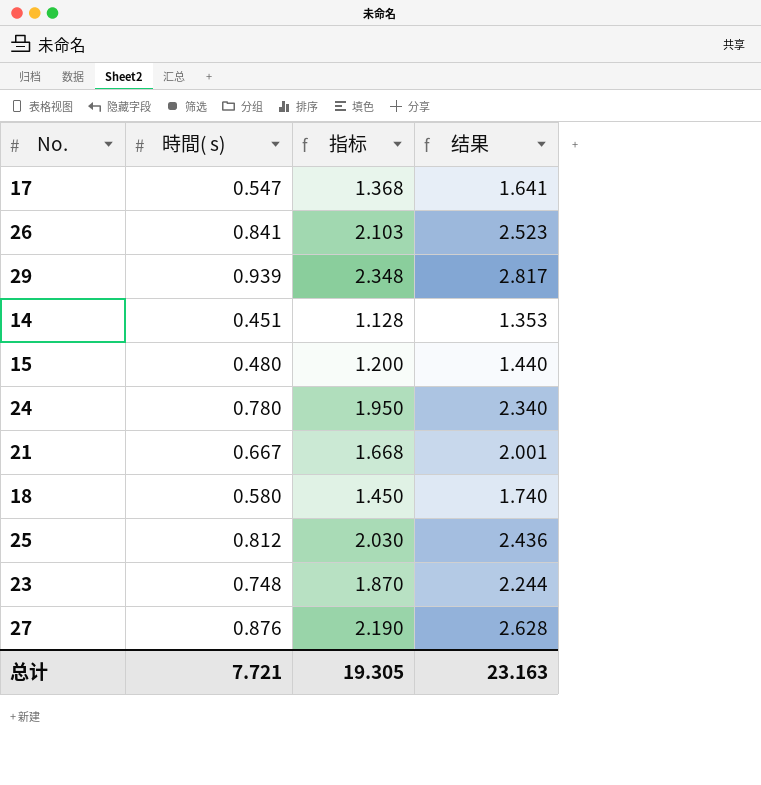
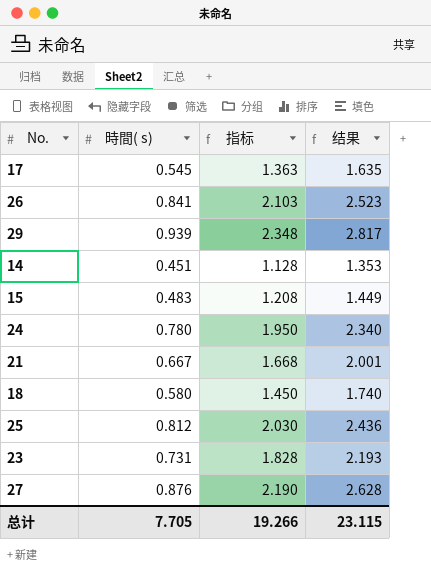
17 | 時間( s): 0.547 -> 0.545
17 | 指标: 1.368 -> 1.363
17 | 结果: 1.641 -> 1.635
15 | 時間( s): 0.480 -> 0.483
15 | 指标: 1.200 -> 1.208
15 | 结果: 1.440 -> 1.449
23 | 時間( s): 0.748 -> 0.731
23 | 指标: 1.870 -> 1.828
23 | 结果: 2.244 -> 2.193
总计 | 時間( s): 7.721 -> 7.705
总计 | 指标: 19.305 -> 19.266
总计 | 结果: 23.163 -> 23.115

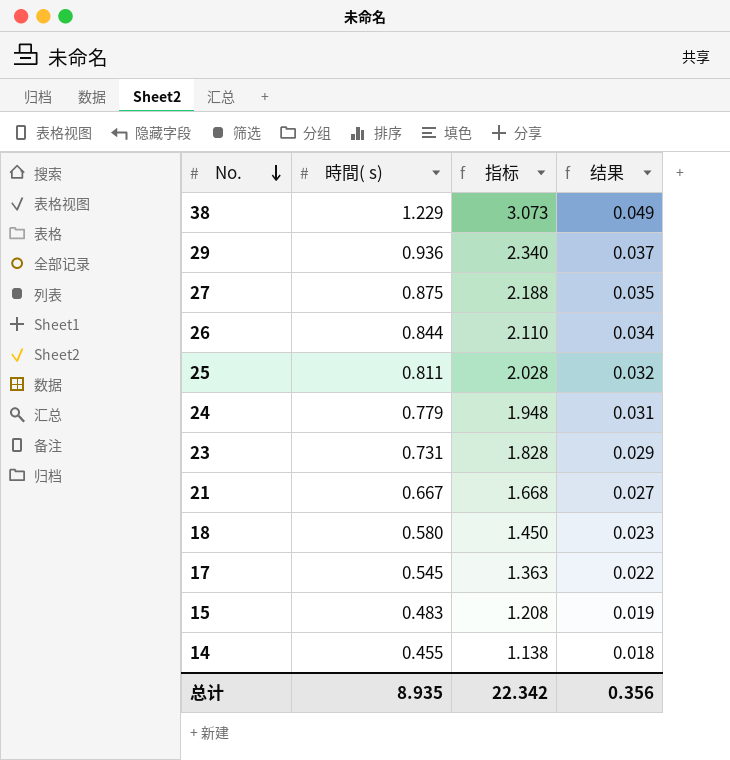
row order: none -> No. descending
column 结果 | formula: [時間( s)] * 3 -> [時間( s)] * 0.04
row 38: none -> 1.229 | 3.073 | 0.049
29 | 時間( s): 0.939 -> 0.936
29 | 指标: 2.348 -> 2.340
27 | 時間( s): 0.876 -> 0.875
27 | 指标: 2.190 -> 2.188
26 | 時間( s): 0.841 -> 0.844
26 | 指标: 2.103 -> 2.110
25 | 時間( s): 0.812 -> 0.811
25 | 指标: 2.030 -> 2.028
24 | 時間( s): 0.780 -> 0.779
24 | 指标: 1.950 -> 1.948
14 | 時間( s): 0.451 -> 0.455
14 | 指标: 1.128 -> 1.138
总计 | 時間( s): 7.705 -> 8.935
总计 | 指标: 19.266 -> 22.342
总计 | 结果: 23.115 -> 0.356

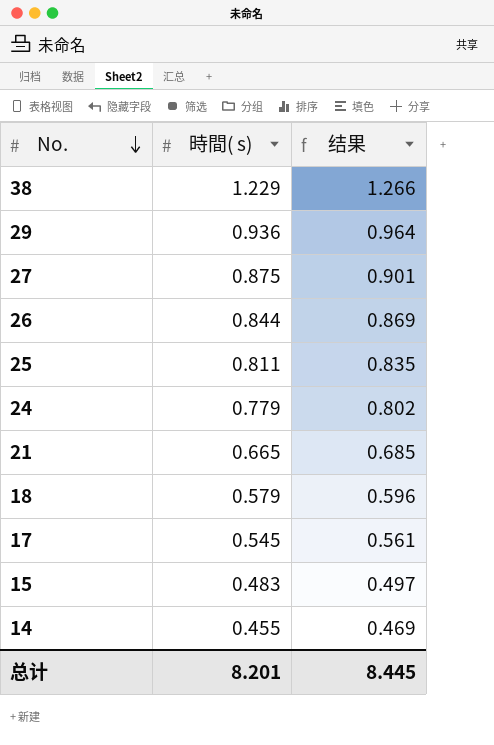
column 指标 | formula: [時間( s)] * 2.5 -> none
column 结果 | formula: [時間( s)] * 0.04 -> [時間( s)] * 1.03
row 23: 0.731 | 1.828 | 0.029 -> none
21 | 時間( s): 0.667 -> 0.665
18 | 時間( s): 0.580 -> 0.579
总计 | 時間( s): 8.935 -> 8.201
总计 | 结果: 0.356 -> 8.445

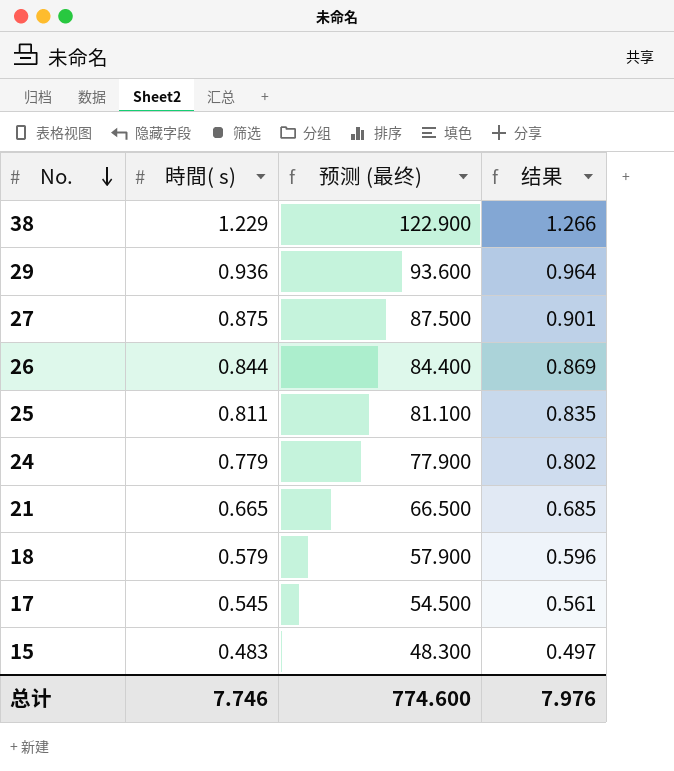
column 预测 (最终) | formula: none -> [時間( s)] * 100
row 14: 0.455 | 0.469 -> none
总计 | 時間( s): 8.201 -> 7.746
总计 | 结果: 8.445 -> 7.976

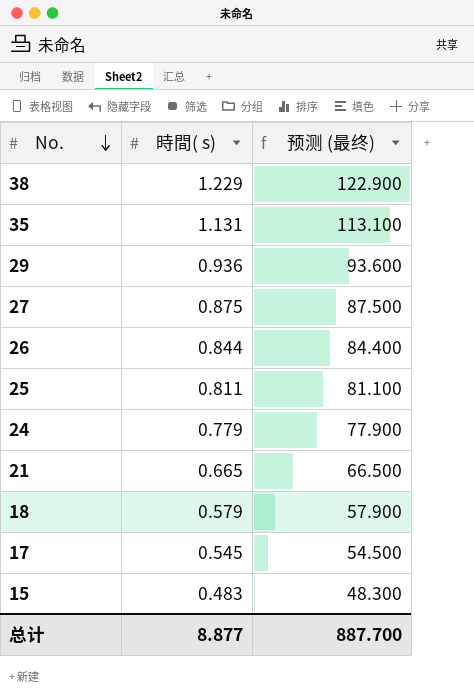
column 结果 | formula: [時間( s)] * 1.03 -> none
row 35: none -> 1.131 | 113.100
总计 | 時間( s): 7.746 -> 8.877
总计 | 预测 (最终): 774.600 -> 887.700

